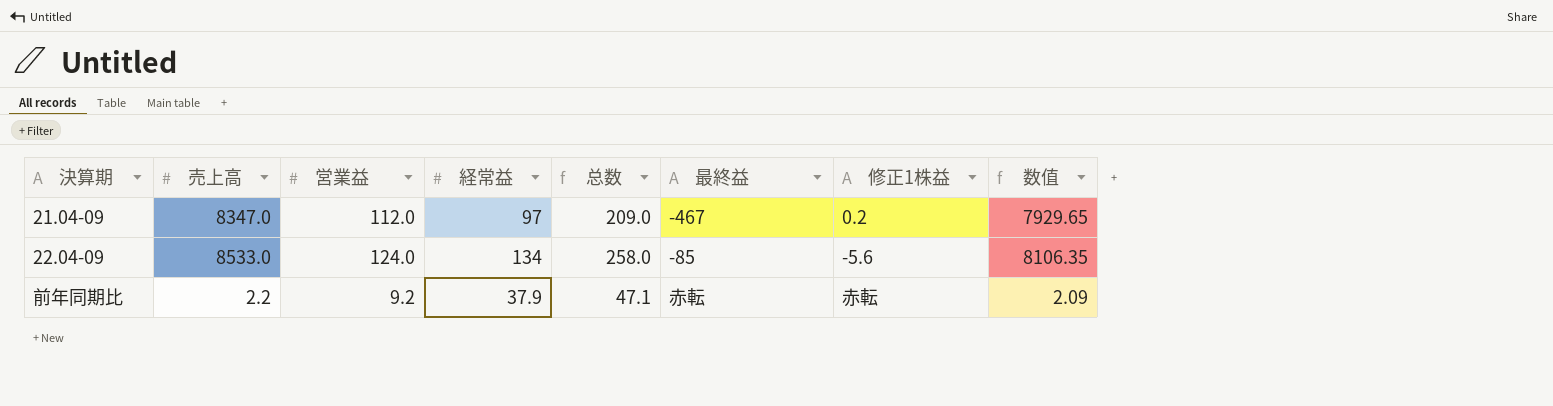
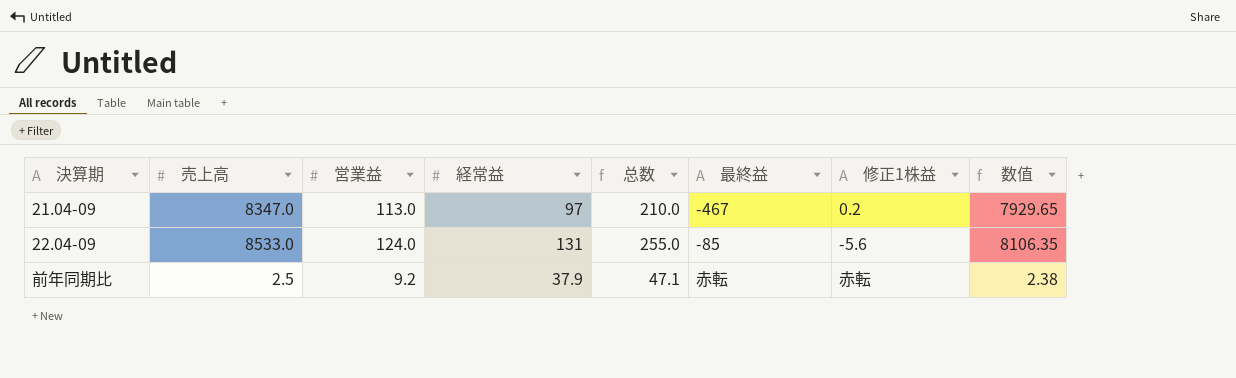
21.04-09 | 営業益: 112.0 -> 113.0
21.04-09 | 总数: 209.0 -> 210.0
22.04-09 | 経常益: 134 -> 131
22.04-09 | 总数: 258.0 -> 255.0
前年同期比 | 売上高: 2.2 -> 2.5
前年同期比 | 数值: 2.09 -> 2.38

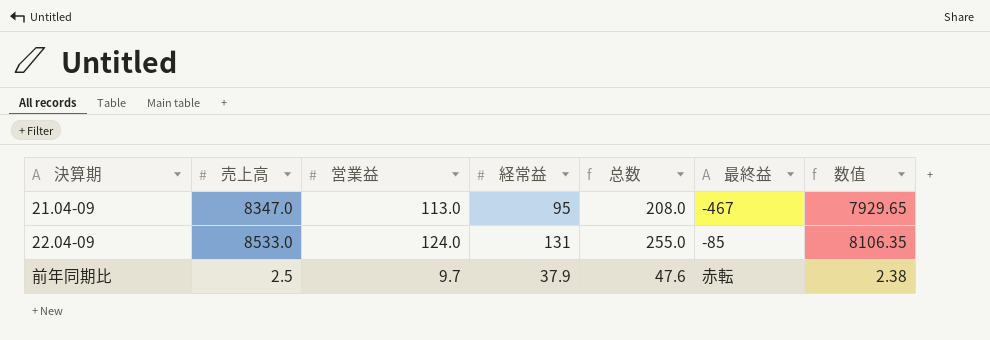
column 修正1株益 | position: 7 -> none
21.04-09 | 経常益: 97 -> 95
21.04-09 | 总数: 210.0 -> 208.0
前年同期比 | 営業益: 9.2 -> 9.7
前年同期比 | 总数: 47.1 -> 47.6

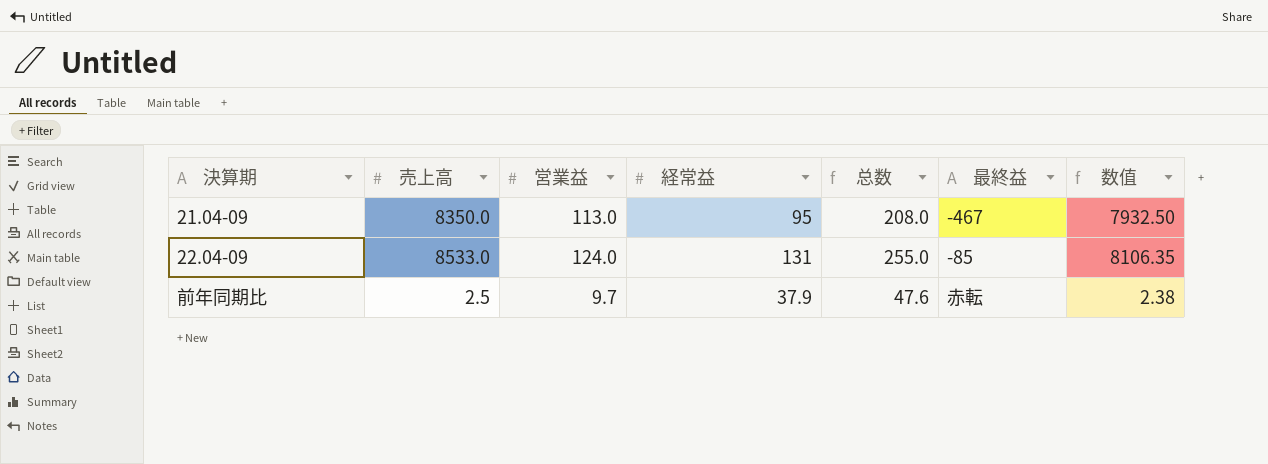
21.04-09 | 売上高: 8347.0 -> 8350.0
21.04-09 | 数值: 7929.65 -> 7932.50

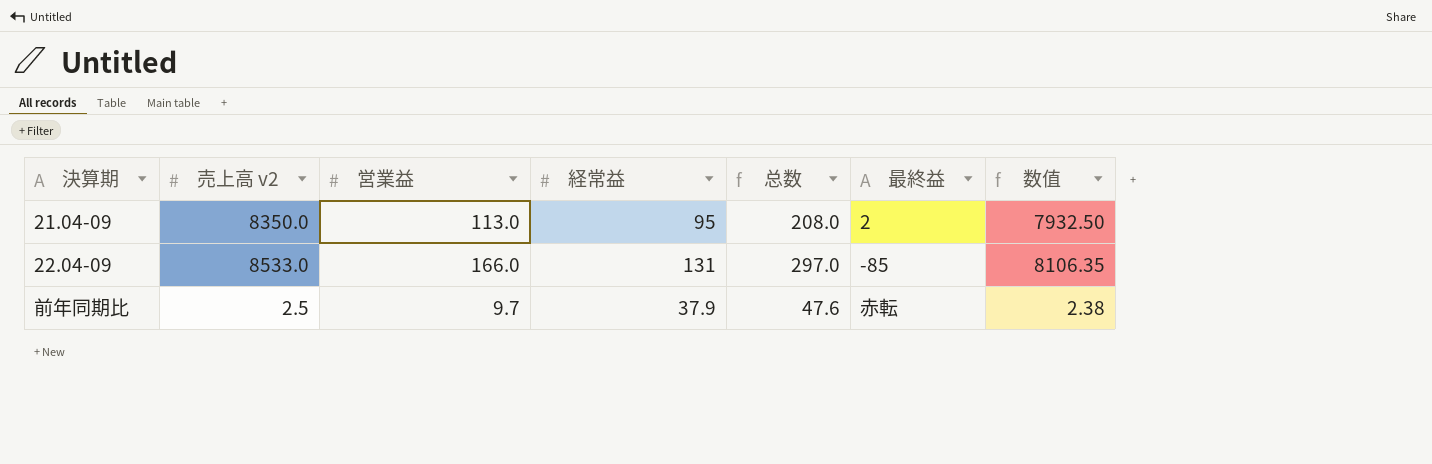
column name: 売上高 -> 売上高 v2
21.04-09 | 最終益: -467 -> 2
22.04-09 | 営業益: 124.0 -> 166.0
22.04-09 | 总数: 255.0 -> 297.0

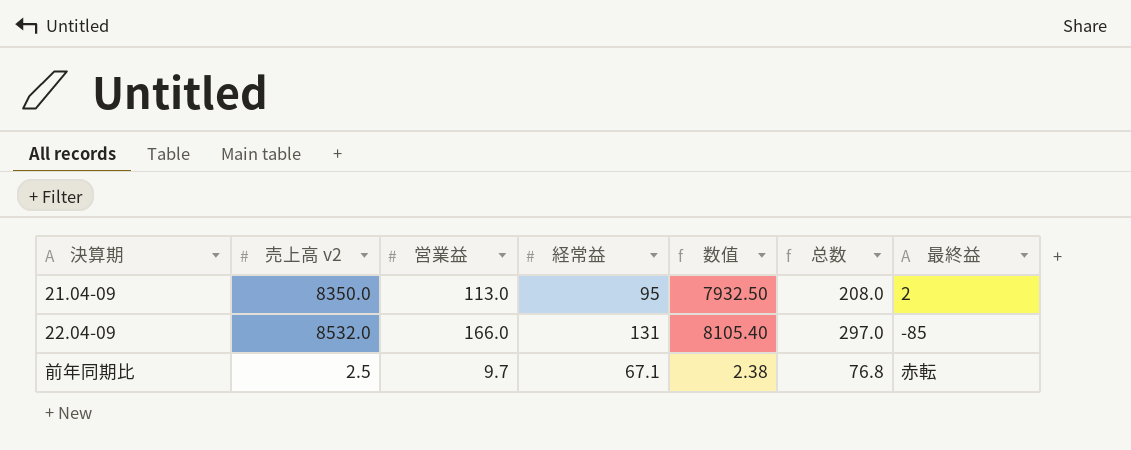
column 数值 | position: 7 -> 5
22.04-09 | 売上高 v2: 8533.0 -> 8532.0
22.04-09 | 数值: 8106.35 -> 8105.40
前年同期比 | 経常益: 37.9 -> 67.1
前年同期比 | 总数: 47.6 -> 76.8

